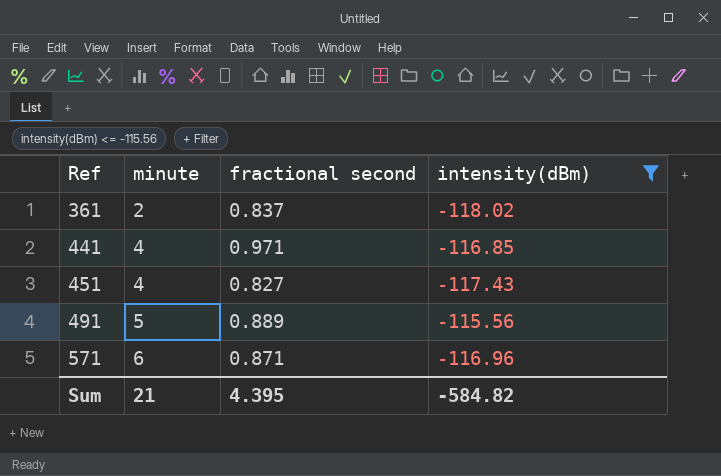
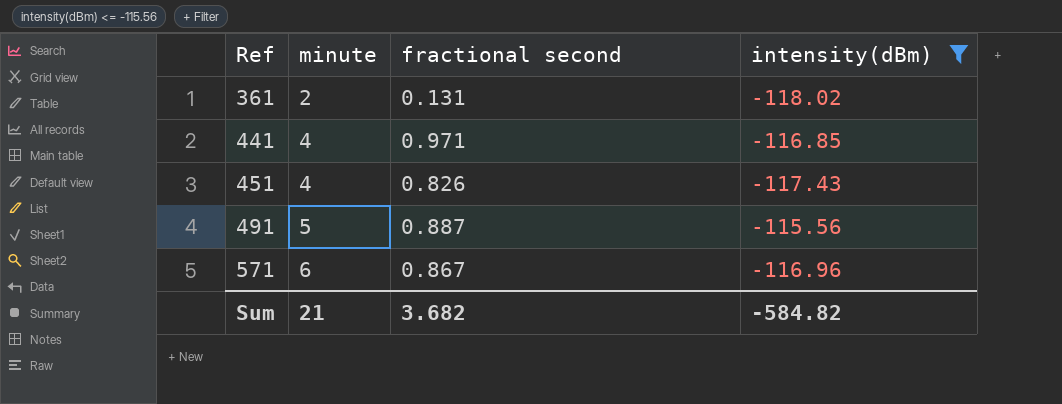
361 | fractional second: 0.837 -> 0.131
451 | fractional second: 0.827 -> 0.826
491 | fractional second: 0.889 -> 0.887
571 | fractional second: 0.871 -> 0.867
Sum | fractional second: 4.395 -> 3.682

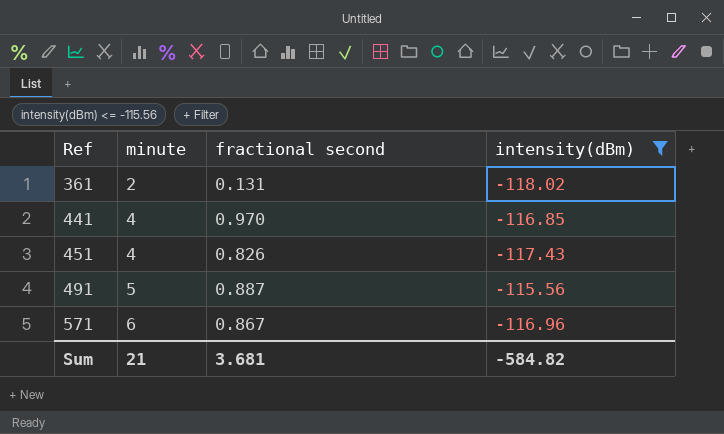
441 | fractional second: 0.971 -> 0.970
Sum | fractional second: 3.682 -> 3.681

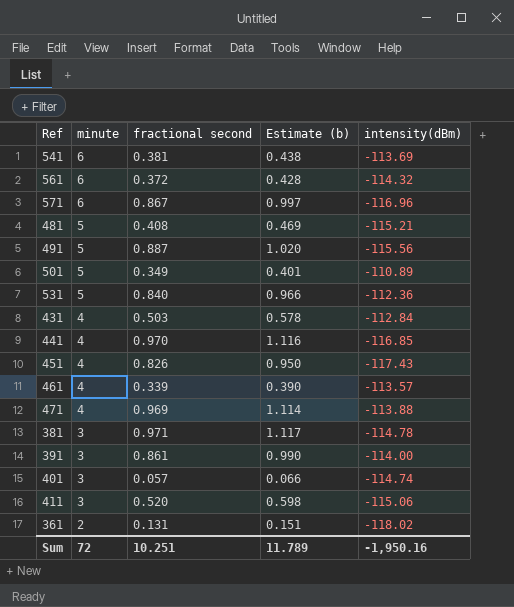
filter: intensity(dBm) <= -115.56 -> none
row order: Ref ascending -> minute descending
column Estimate (b) | formula: none -> [fractional second] * 1.15
Sum | minute: 21 -> 72
Sum | fractional second: 3.681 -> 10.251
Sum | intensity(dBm): -584.82 -> -1,950.16

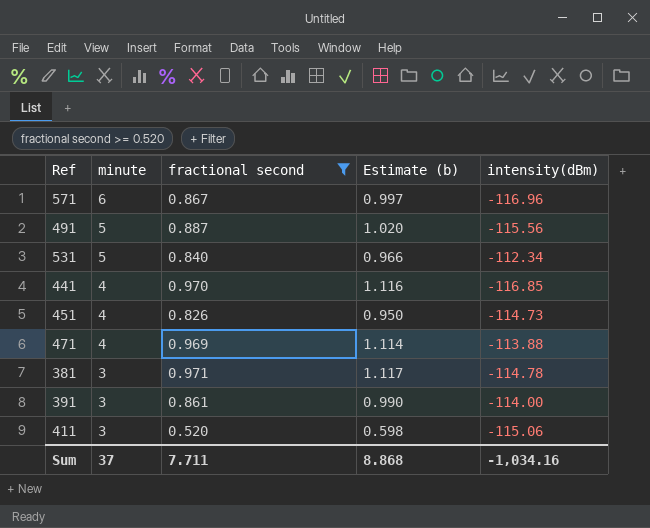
filter: none -> fractional second >= 0.520
531 | intensity(dBm): -112.36 -> -112.34
451 | intensity(dBm): -117.43 -> -114.73
Sum | minute: 72 -> 37
Sum | fractional second: 10.251 -> 7.711
Sum | Estimate (b): 11.789 -> 8.868
Sum | intensity(dBm): -1,950.16 -> -1,034.16

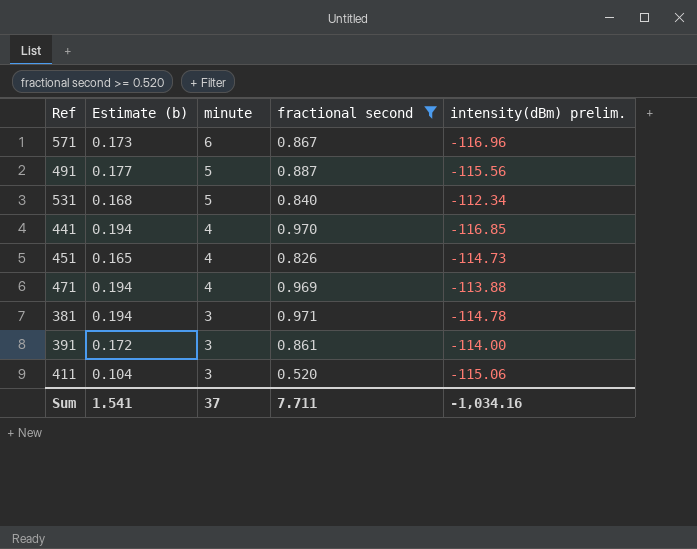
column Estimate (b) | formula: [fractional second] * 1.15 -> [fractional second] * 0.2
column Estimate (b) | position: 4 -> 2
column name: intensity(dBm) -> intensity(dBm) prelim.
Sum | Estimate (b): 8.868 -> 1.541

